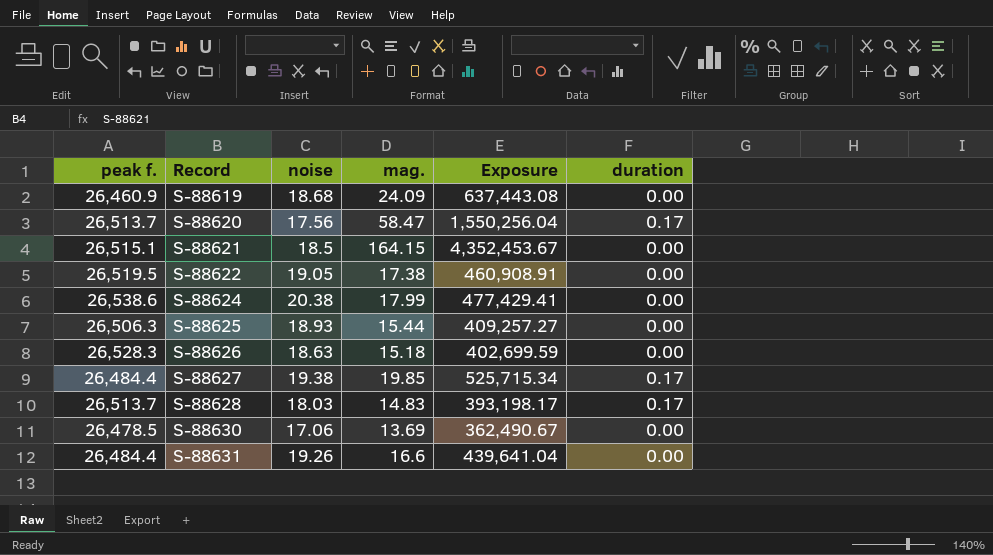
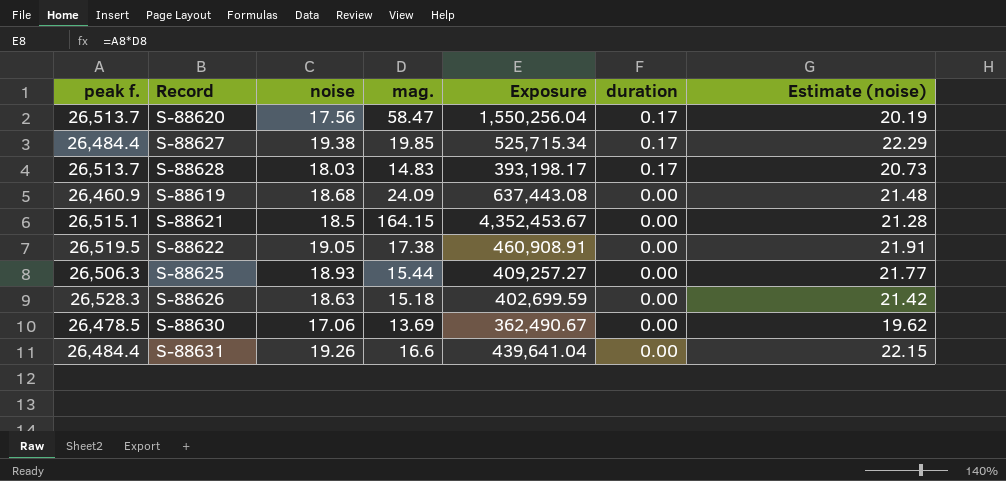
row order: Record ascending -> duration descending
column Estimate (noise) | formula: none -> [noise] * 1.15
row S-88624: 26,538.6 | 20.38 | 17.99 | 477,429.41 | 0.00 -> none

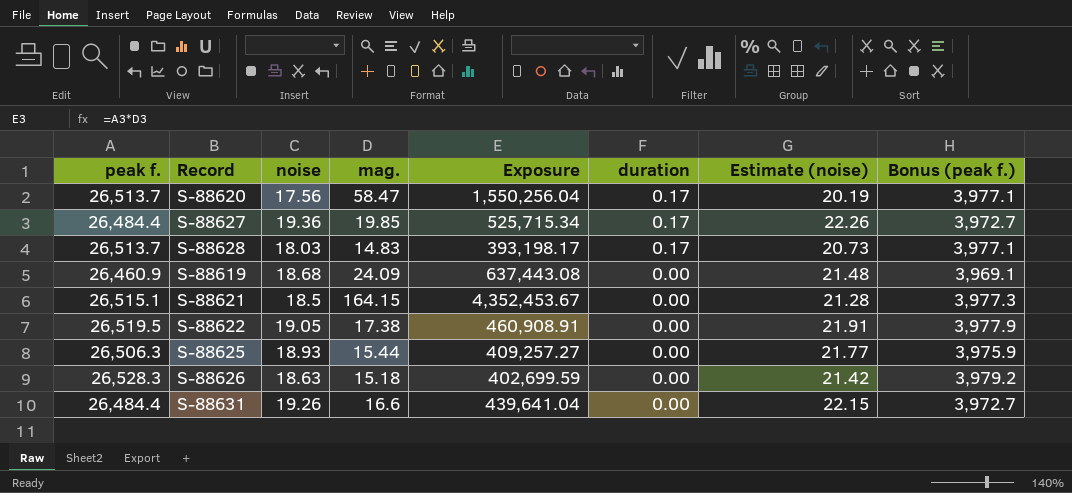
column Bonus (peak f.) | formula: none -> [peak f.] * 0.15
row S-88630: 26,478.5 | 17.06 | 13.69 | 362,490.67 | 0.00 | 19.62 -> none
S-88627 | noise: 19.38 -> 19.36
S-88627 | Estimate (noise): 22.29 -> 22.26

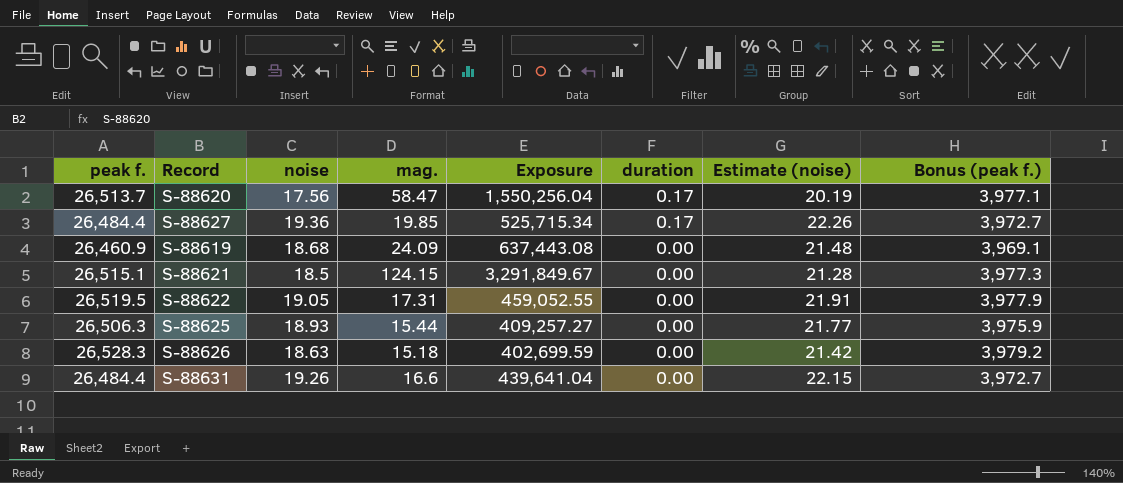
row S-88628: 26,513.7 | 18.03 | 14.83 | 393,198.17 | 0.17 | 20.73 | 3,977.1 -> none
S-88621 | mag.: 164.15 -> 124.15
S-88621 | Exposure: 4,352,453.67 -> 3,291,849.67
S-88622 | mag.: 17.38 -> 17.31
S-88622 | Exposure: 460,908.91 -> 459,052.55

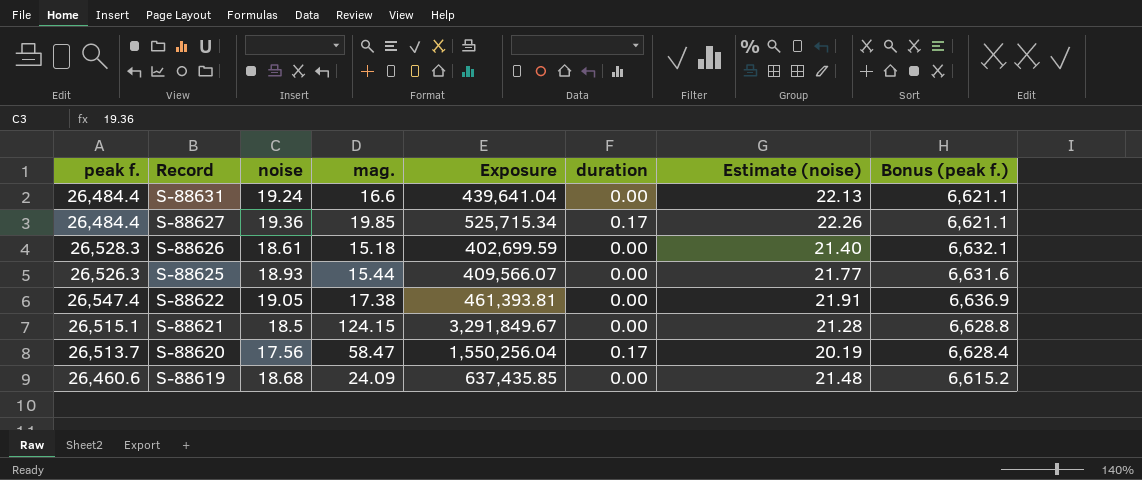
row order: duration descending -> Record descending
column Bonus (peak f.) | formula: [peak f.] * 0.15 -> [peak f.] * 0.25
S-88631 | noise: 19.26 -> 19.24
S-88631 | Estimate (noise): 22.15 -> 22.13
S-88626 | noise: 18.63 -> 18.61
S-88626 | Estimate (noise): 21.42 -> 21.40
S-88625 | peak f.: 26,506.3 -> 26,526.3
S-88625 | Exposure: 409,257.27 -> 409,566.07
S-88622 | peak f.: 26,519.5 -> 26,547.4
S-88622 | mag.: 17.31 -> 17.38
S-88622 | Exposure: 459,052.55 -> 461,393.81
S-88619 | peak f.: 26,460.9 -> 26,460.6
S-88619 | Exposure: 637,443.08 -> 637,435.85

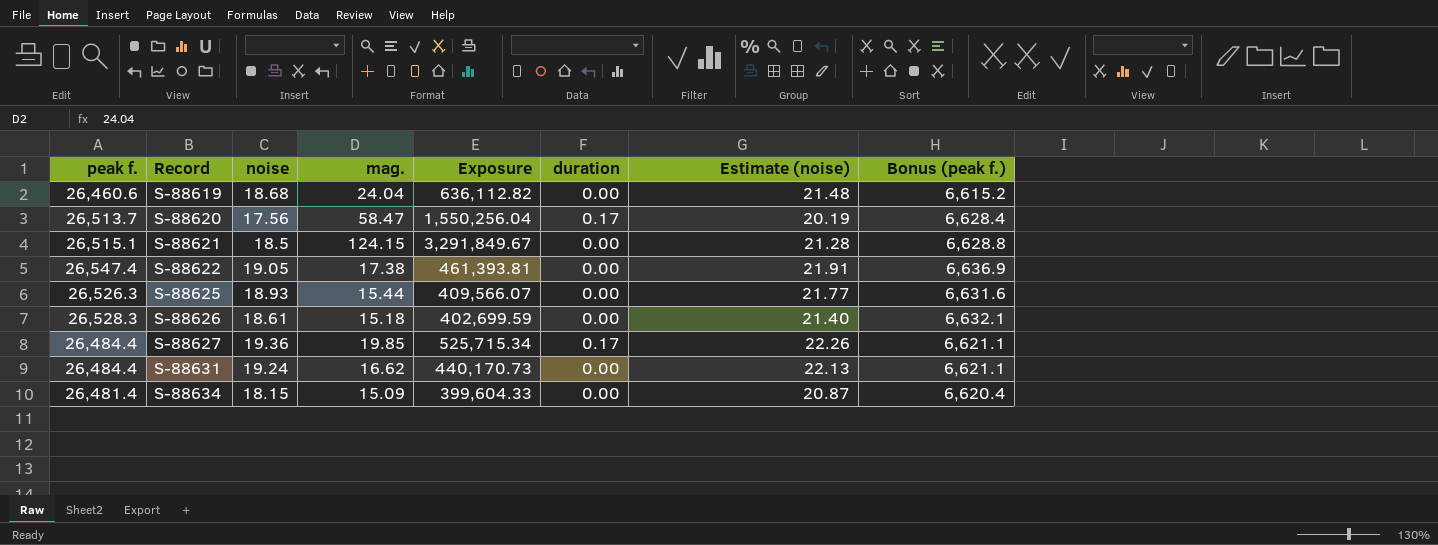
row order: Record descending -> Record ascending
S-88619 | mag.: 24.09 -> 24.04
S-88619 | Exposure: 637,435.85 -> 636,112.82
S-88631 | mag.: 16.6 -> 16.62
S-88631 | Exposure: 439,641.04 -> 440,170.73
row S-88634: none -> 26,481.4 | 18.15 | 15.09 | 399,604.33 | 0.00 | 20.87 | 6,620.4

